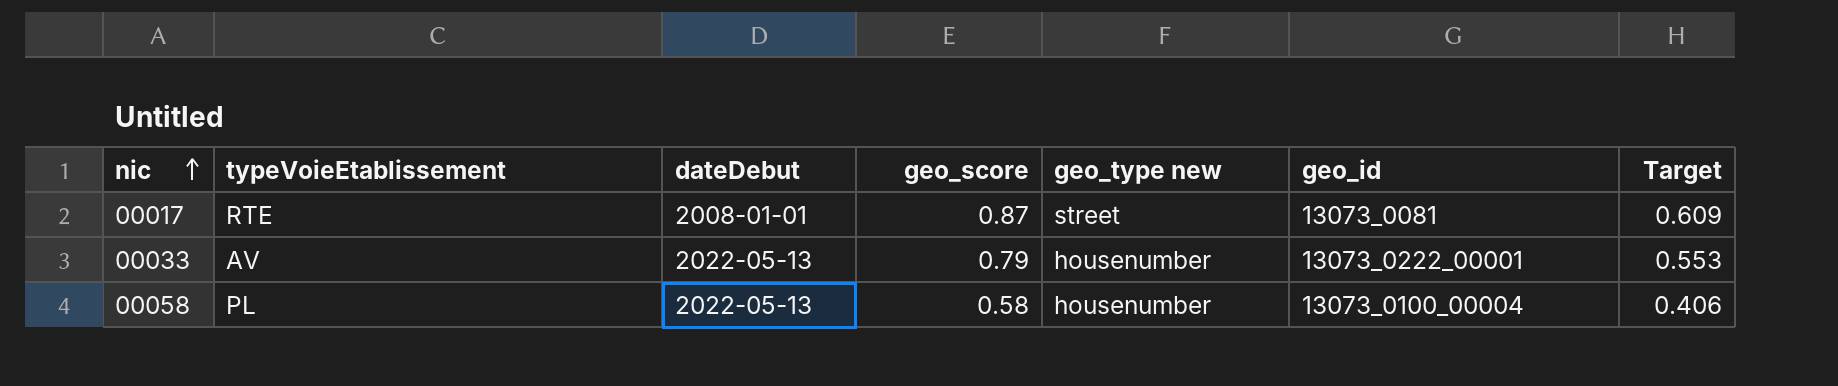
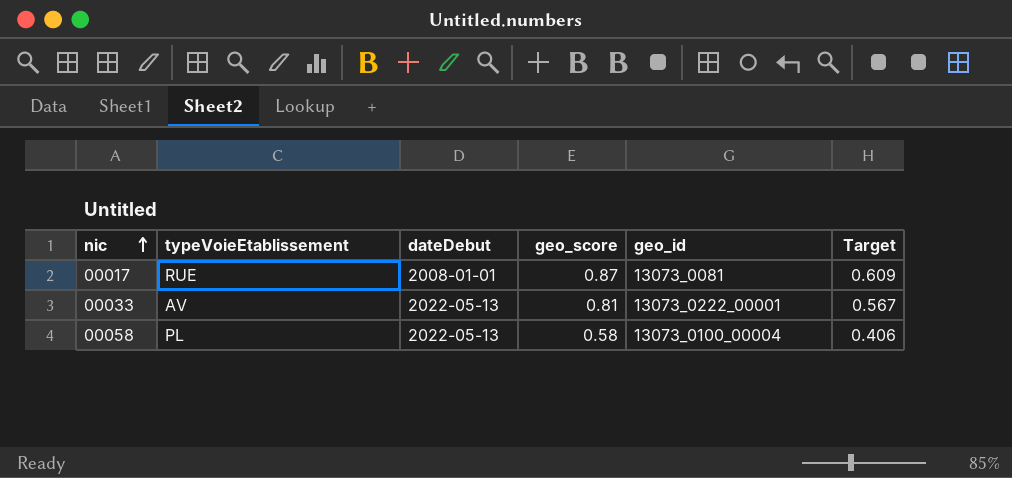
column geo_type new | position: 5 -> none
00017 | typeVoieEtablissement: RTE -> RUE
00033 | geo_score: 0.79 -> 0.81
00033 | Target: 0.553 -> 0.567

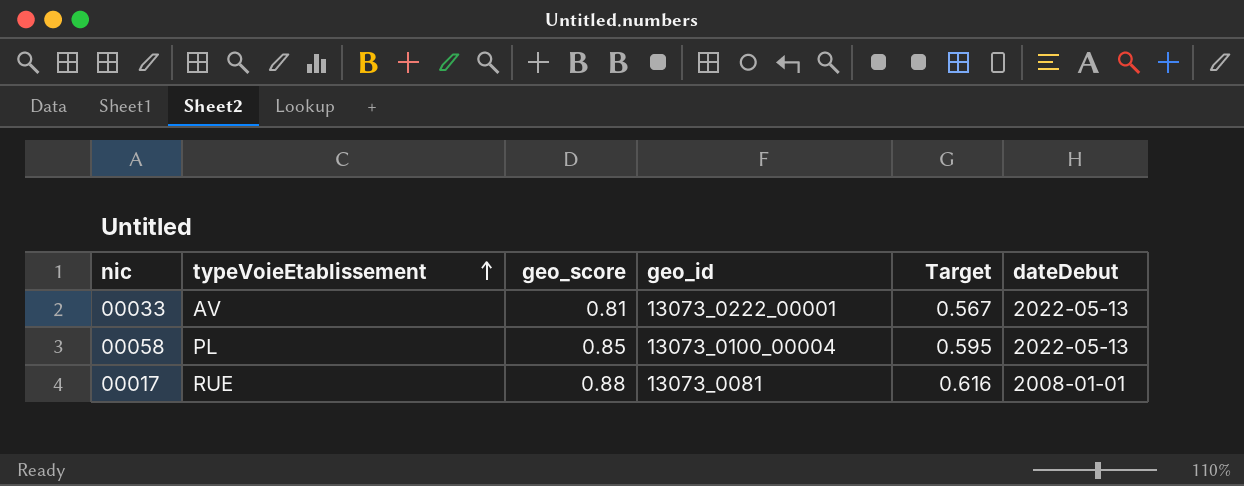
row order: nic ascending -> typeVoieEtablissement ascending
column dateDebut | position: 3 -> 6
00058 | geo_score: 0.58 -> 0.85
00058 | Target: 0.406 -> 0.595
00017 | geo_score: 0.87 -> 0.88
00017 | Target: 0.609 -> 0.616

